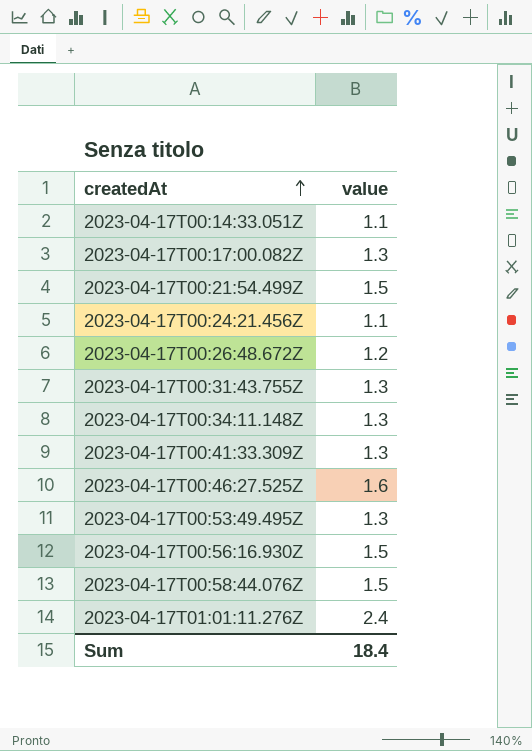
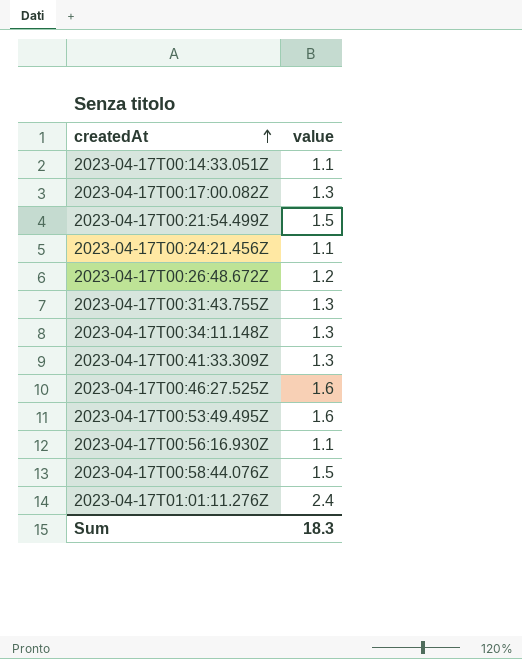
2023-04-17T00:53:49.495Z | value: 1.3 -> 1.6
2023-04-17T00:56:16.930Z | value: 1.5 -> 1.1
Sum | value: 18.4 -> 18.3

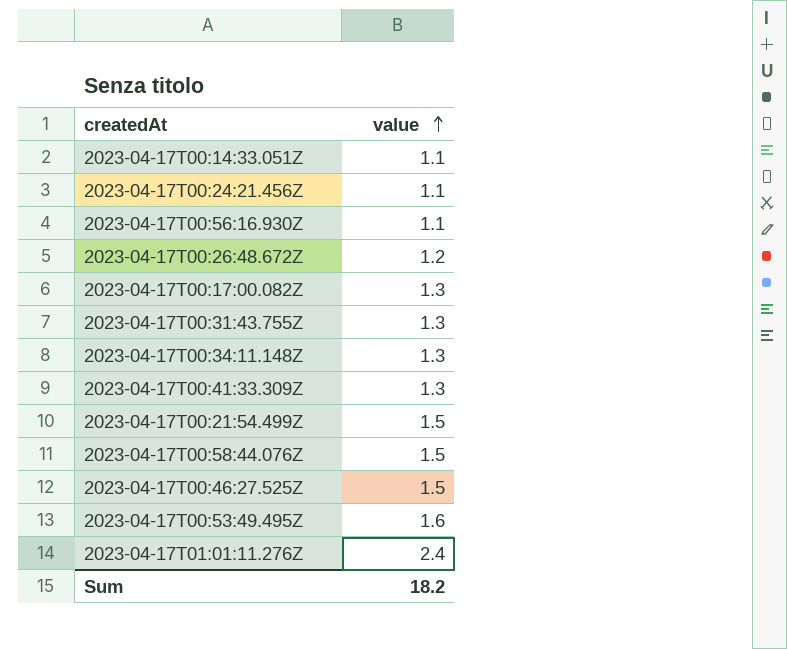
row order: createdAt ascending -> value ascending
2023-04-17T00:46:27.525Z | value: 1.6 -> 1.5
Sum | value: 18.3 -> 18.2

